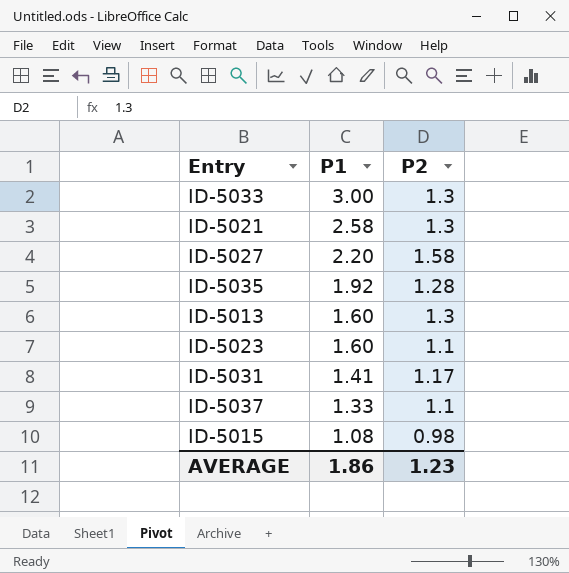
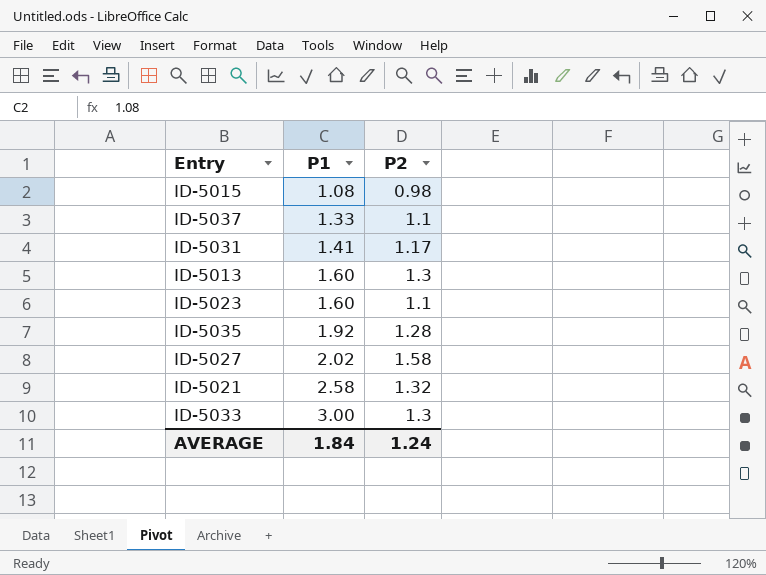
row order: P1 descending -> P1 ascending
ID-5027 | P1: 2.20 -> 2.02
ID-5021 | P2: 1.3 -> 1.32
AVERAGE | P1: 1.86 -> 1.84
AVERAGE | P2: 1.23 -> 1.24

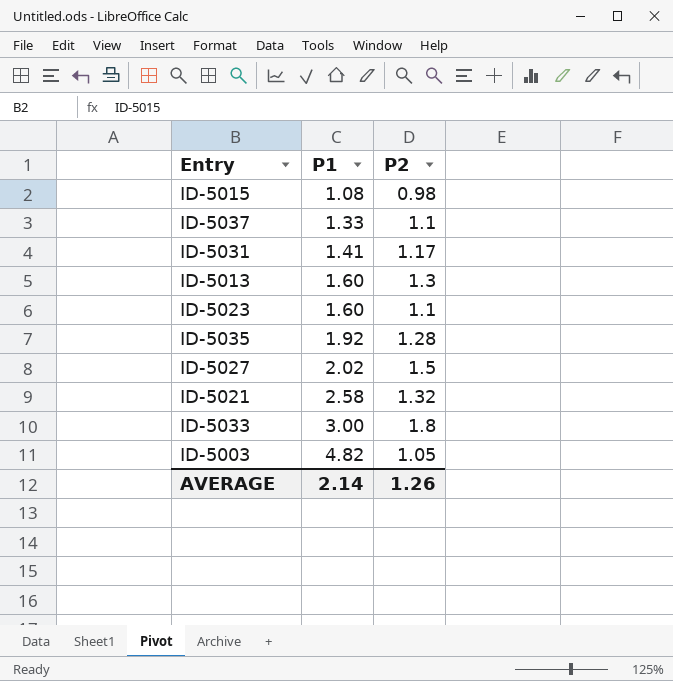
ID-5027 | P2: 1.58 -> 1.5
ID-5033 | P2: 1.3 -> 1.8
row ID-5003: none -> 4.82 | 1.05
AVERAGE | P1: 1.84 -> 2.14
AVERAGE | P2: 1.24 -> 1.26

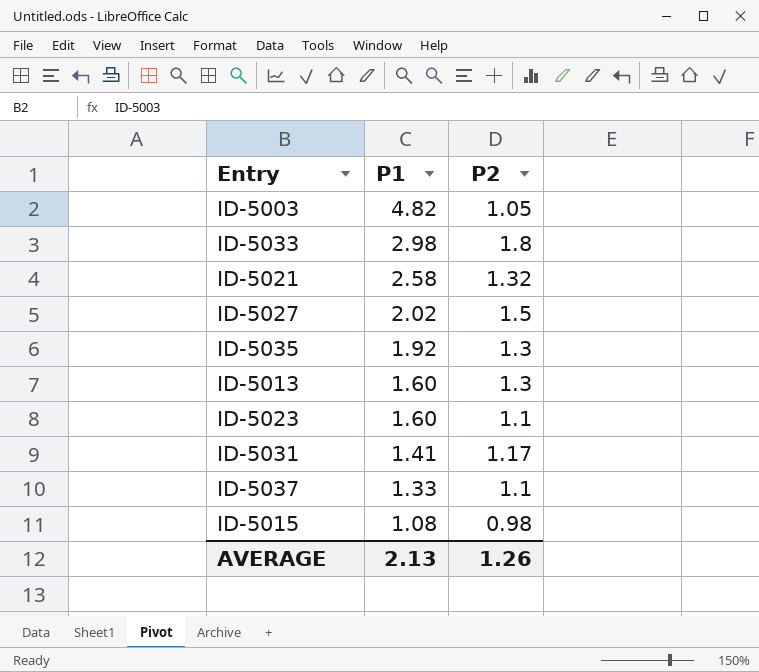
row order: P1 ascending -> P1 descending
ID-5033 | P1: 3.00 -> 2.98
ID-5035 | P2: 1.28 -> 1.3
AVERAGE | P1: 2.14 -> 2.13

